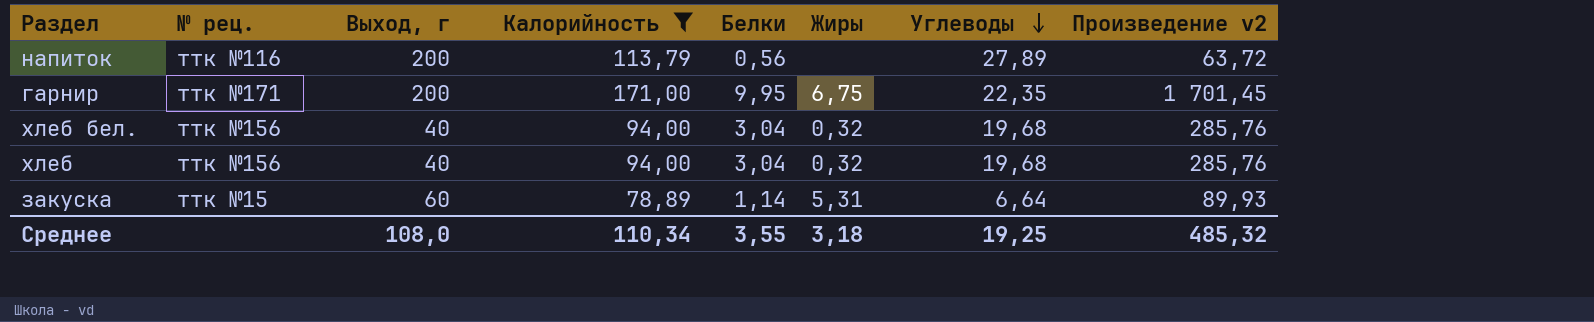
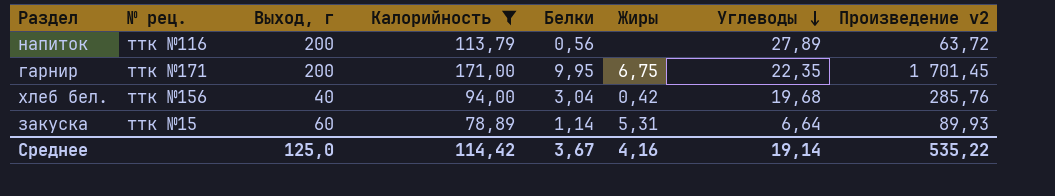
row хлеб: ттк №156 | 40 | 94,00 | 3,04 | 0,32 | 19,68 | 285,76 -> none
хлеб бел. | Жиры: 0,32 -> 0,42
Среднее | Выход, г: 108,0 -> 125,0
Среднее | Калорийность: 110,34 -> 114,42
Среднее | Белки: 3,55 -> 3,67
Среднее | Жиры: 3,18 -> 4,16
Среднее | Углеводы: 19,25 -> 19,14
Среднее | Произведение v2: 485,32 -> 535,22

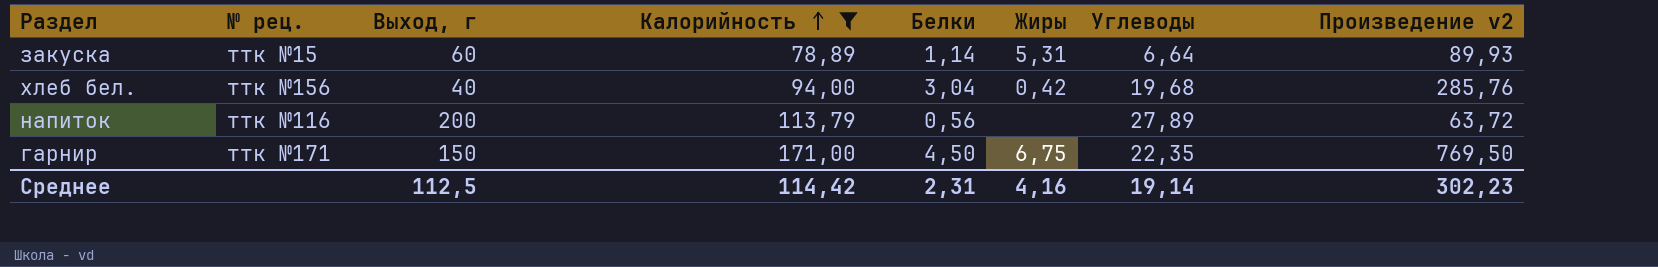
row order: Углеводы descending -> Калорийность ascending
гарнир | Выход, г: 200 -> 150
гарнир | Белки: 9,95 -> 4,50
гарнир | Произведение v2: 1 701,45 -> 769,50
Среднее | Выход, г: 125,0 -> 112,5
Среднее | Белки: 3,67 -> 2,31
Среднее | Произведение v2: 535,22 -> 302,23

